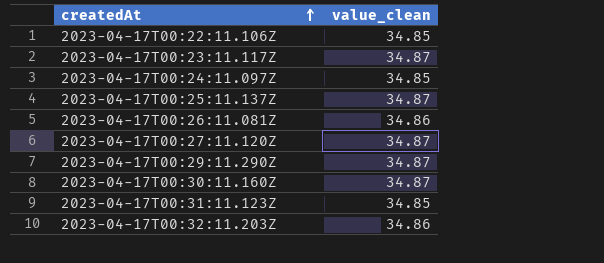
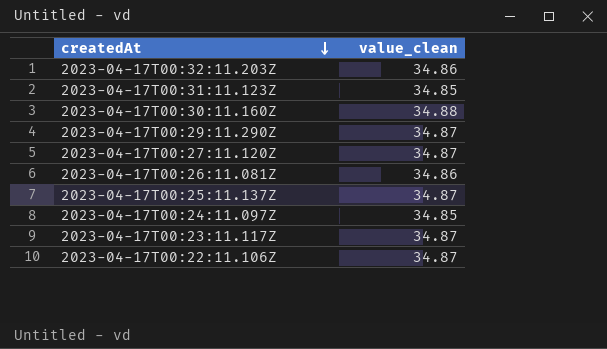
row order: createdAt ascending -> createdAt descending
2023-04-17T00:30:11.160Z | value_clean: 34.87 -> 34.88
2023-04-17T00:22:11.106Z | value_clean: 34.85 -> 34.87

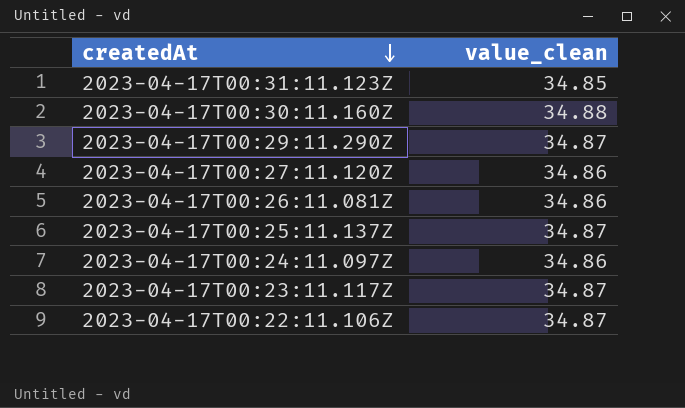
row 2023-04-17T00:32:11.203Z: 34.86 -> none
2023-04-17T00:27:11.120Z | value_clean: 34.87 -> 34.86
2023-04-17T00:24:11.097Z | value_clean: 34.85 -> 34.86

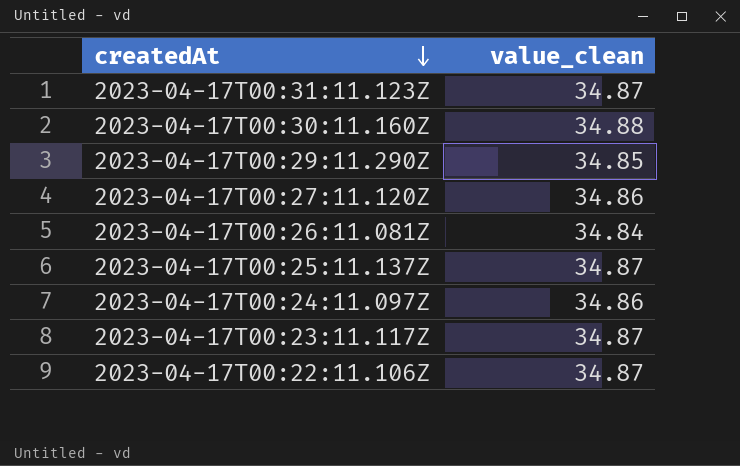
2023-04-17T00:31:11.123Z | value_clean: 34.85 -> 34.87
2023-04-17T00:29:11.290Z | value_clean: 34.87 -> 34.85
2023-04-17T00:26:11.081Z | value_clean: 34.86 -> 34.84

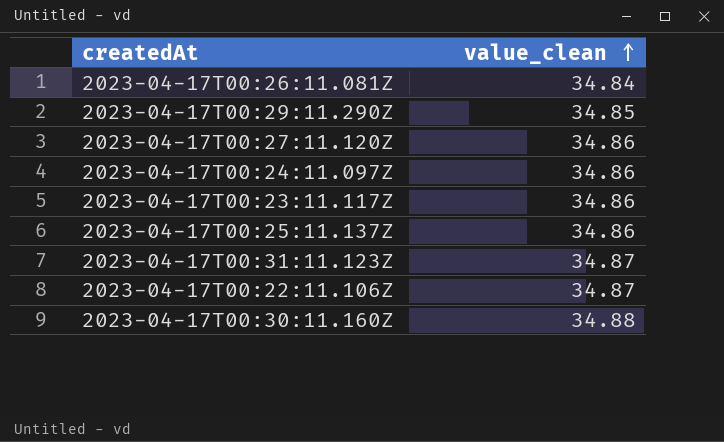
row order: createdAt descending -> value_clean ascending
2023-04-17T00:23:11.117Z | value_clean: 34.87 -> 34.86
2023-04-17T00:25:11.137Z | value_clean: 34.87 -> 34.86

